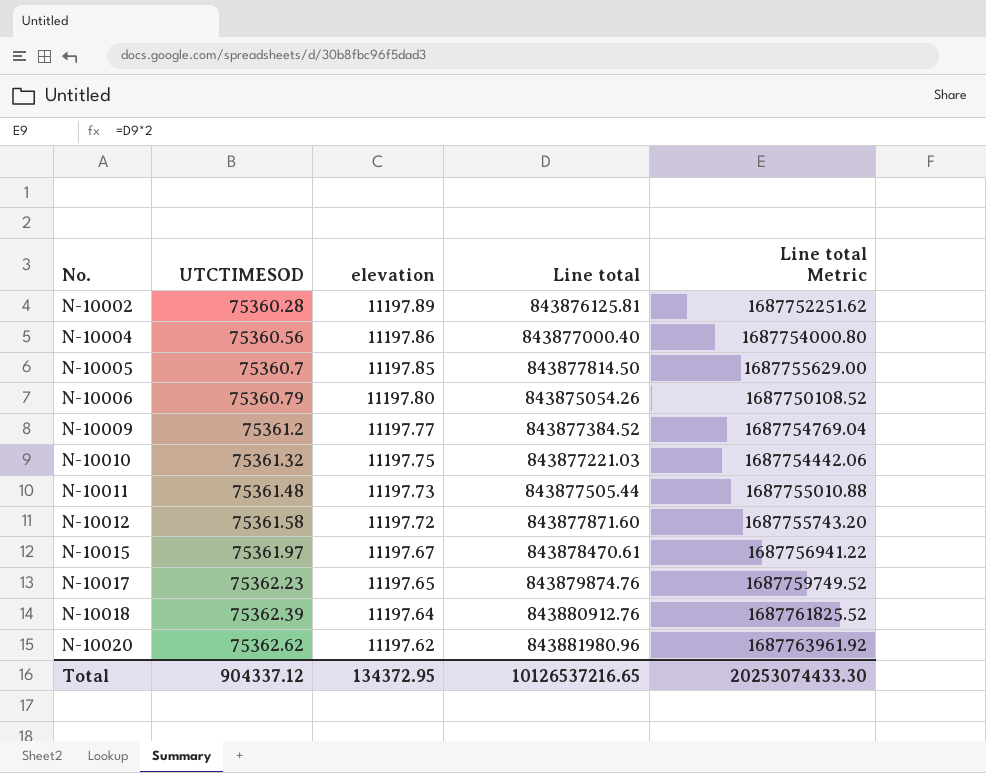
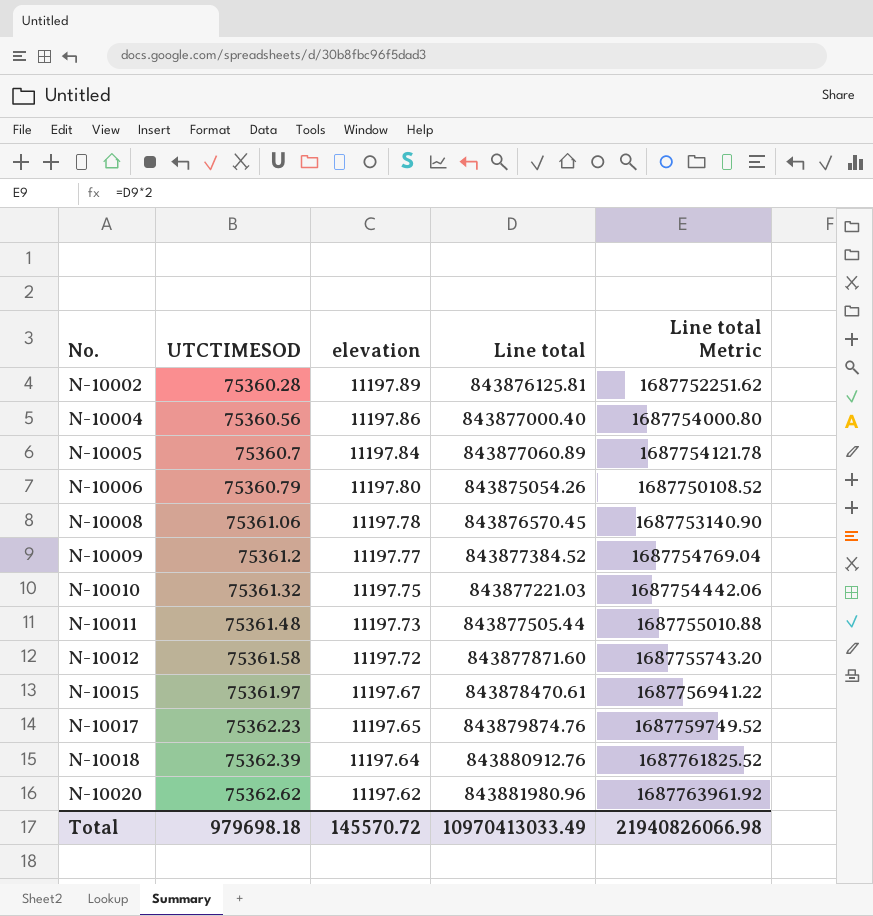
N-10005 | elevation: 11197.85 -> 11197.84
N-10005 | Line total: 843877814.50 -> 843877060.89
N-10005 | Line total Metric: 1687755629.00 -> 1687754121.78
row N-10008: none -> 75361.06 | 11197.78 | 843876570.45 | 1687753140.90
Total | UTCTIMESOD: 904337.12 -> 979698.18
Total | elevation: 134372.95 -> 145570.72
Total | Line total: 10126537216.65 -> 10970413033.49
Total | Line total Metric: 20253074433.30 -> 21940826066.98

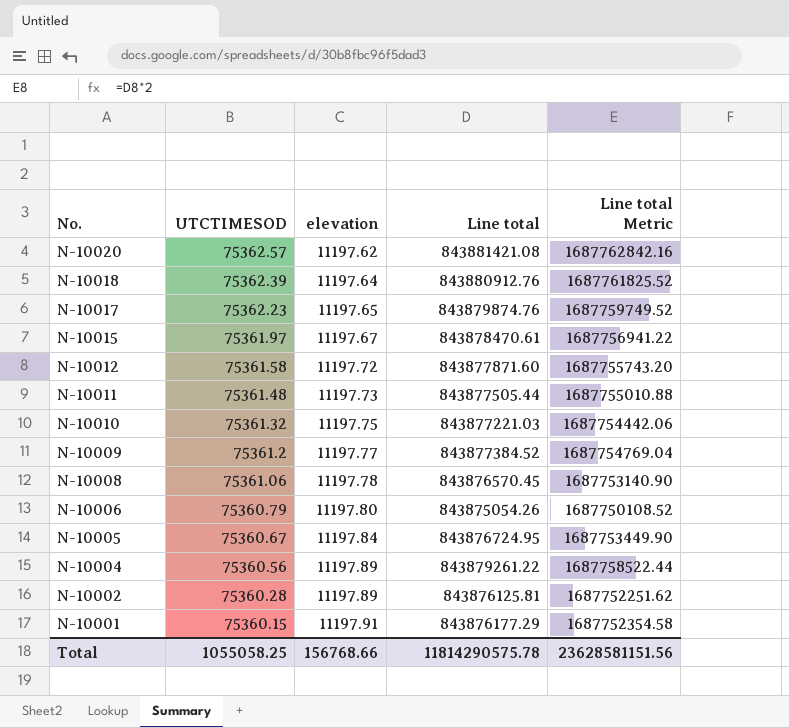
row order: No. ascending -> No. descending
N-10020 | UTCTIMESOD: 75362.62 -> 75362.57
N-10020 | Line total: 843881980.96 -> 843881421.08
N-10020 | Line total Metric: 1687763961.92 -> 1687762842.16
N-10005 | UTCTIMESOD: 75360.7 -> 75360.67
N-10005 | Line total: 843877060.89 -> 843876724.95
N-10005 | Line total Metric: 1687754121.78 -> 1687753449.90
N-10004 | elevation: 11197.86 -> 11197.89
N-10004 | Line total: 843877000.40 -> 843879261.22
N-10004 | Line total Metric: 1687754000.80 -> 1687758522.44
row N-10001: none -> 75360.15 | 11197.91 | 843876177.29 | 1687752354.58
Total | UTCTIMESOD: 979698.18 -> 1055058.25
Total | elevation: 145570.72 -> 156768.66
Total | Line total: 10970413033.49 -> 11814290575.78
Total | Line total Metric: 21940826066.98 -> 23628581151.56

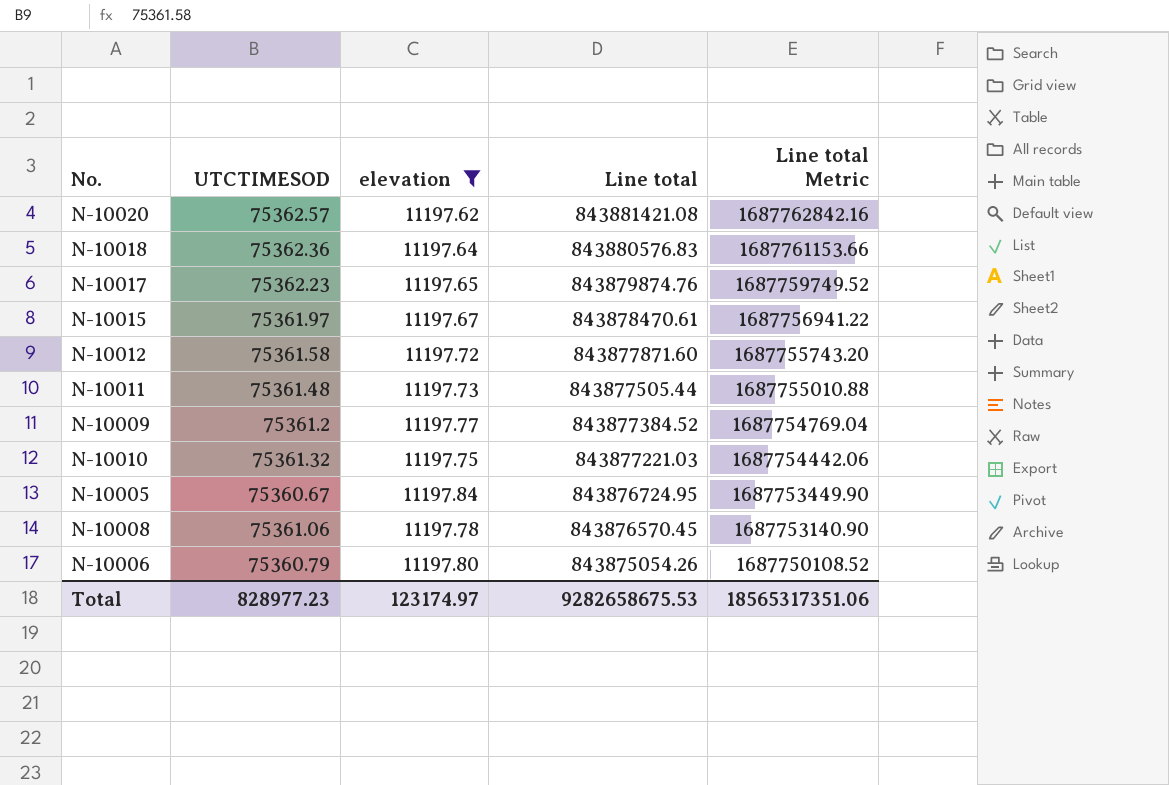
filter: none -> elevation <= 11197.84
row order: No. descending -> Line total descending
N-10018 | UTCTIMESOD: 75362.39 -> 75362.36
N-10018 | Line total: 843880912.76 -> 843880576.83
N-10018 | Line total Metric: 1687761825.52 -> 1687761153.66
Total | UTCTIMESOD: 1055058.25 -> 828977.23
Total | elevation: 156768.66 -> 123174.97
Total | Line total: 11814290575.78 -> 9282658675.53
Total | Line total Metric: 23628581151.56 -> 18565317351.06

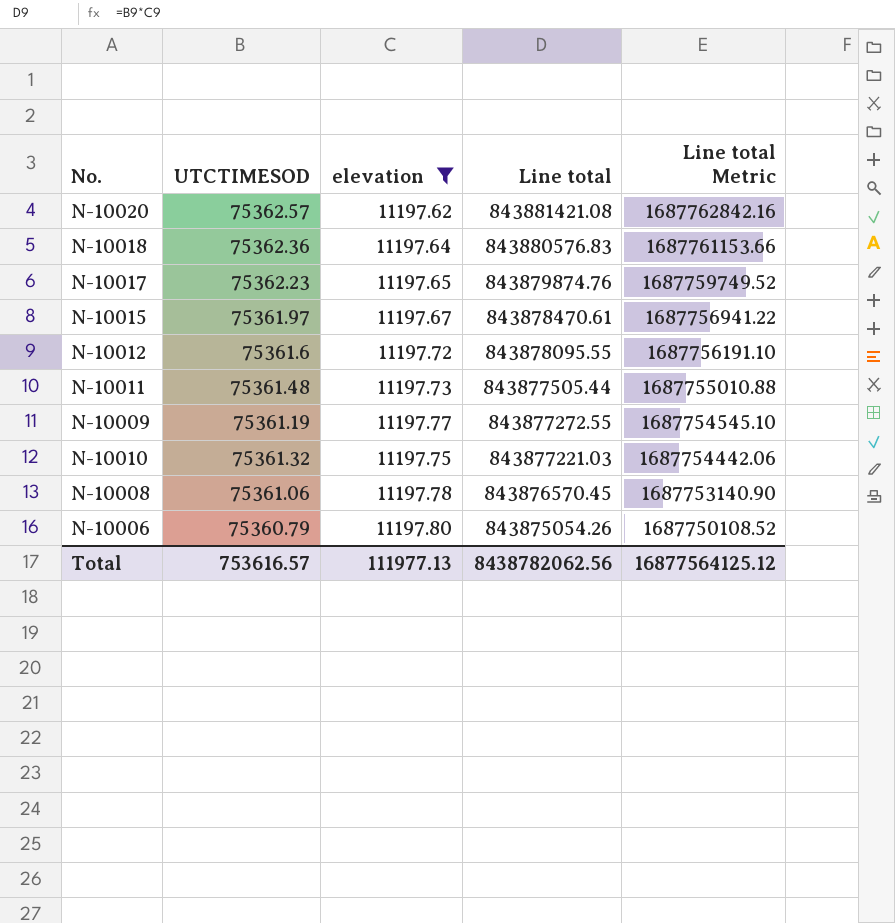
row N-10005: 75360.67 | 11197.84 | 843876724.95 | 1687753449.90 -> none
N-10012 | UTCTIMESOD: 75361.58 -> 75361.6
N-10012 | Line total: 843877871.60 -> 843878095.55
N-10012 | Line total Metric: 1687755743.20 -> 1687756191.10
N-10009 | UTCTIMESOD: 75361.2 -> 75361.19
N-10009 | Line total: 843877384.52 -> 843877272.55
N-10009 | Line total Metric: 1687754769.04 -> 1687754545.10
Total | UTCTIMESOD: 828977.23 -> 753616.57
Total | elevation: 123174.97 -> 111977.13
Total | Line total: 9282658675.53 -> 8438782062.56
Total | Line total Metric: 18565317351.06 -> 16877564125.12

